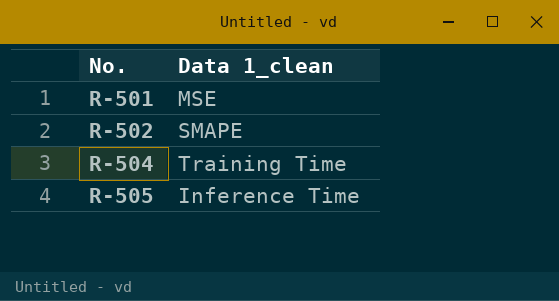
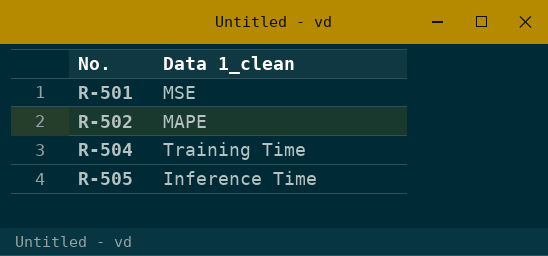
R-502 | Data 1_clean: SMAPE -> MAPE

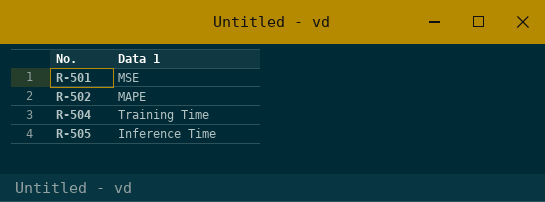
column name: Data 1_clean -> Data 1

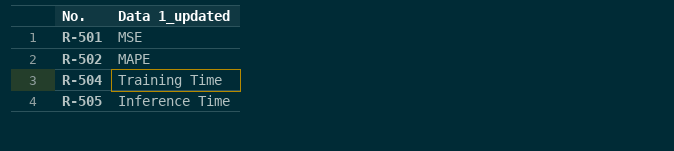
column name: Data 1 -> Data 1_updated

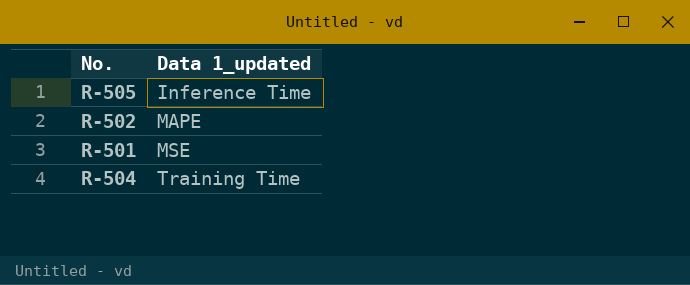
row order: No. ascending -> Data 1_updated ascending

